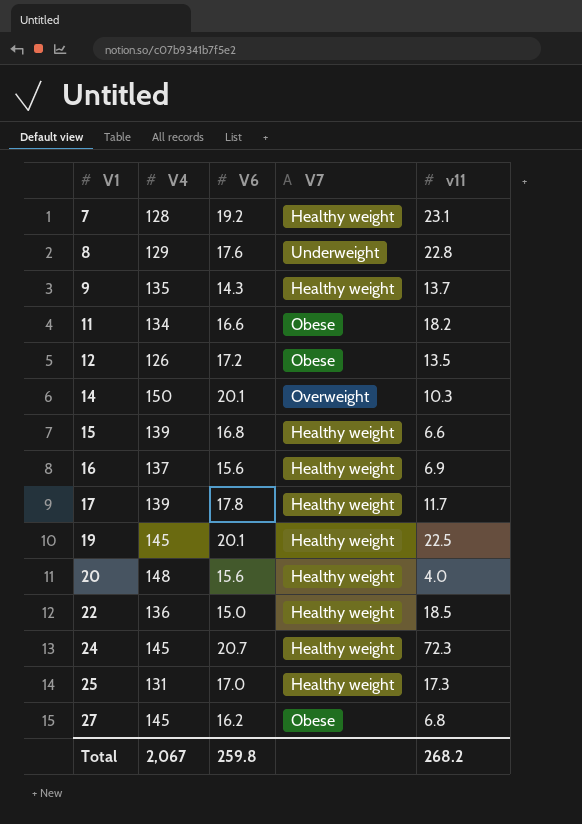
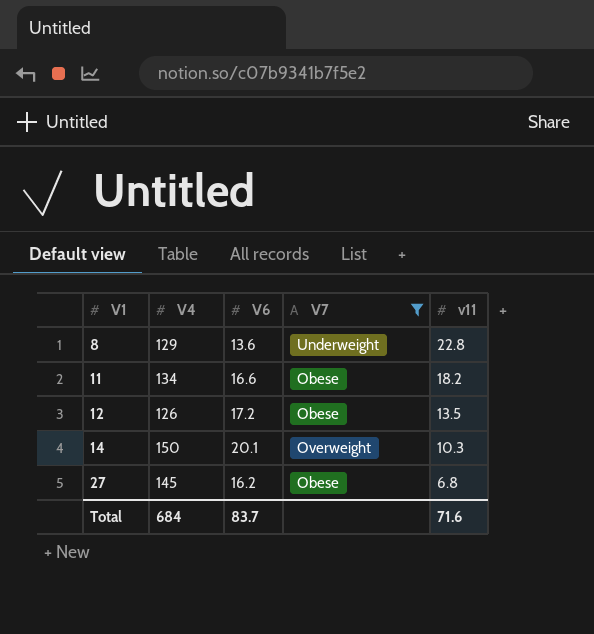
filter: none -> V7 != Healthy weight
8 | V6: 17.6 -> 13.6
Total | V4: 2,067 -> 684
Total | V6: 259.8 -> 83.7
Total | v11: 268.2 -> 71.6

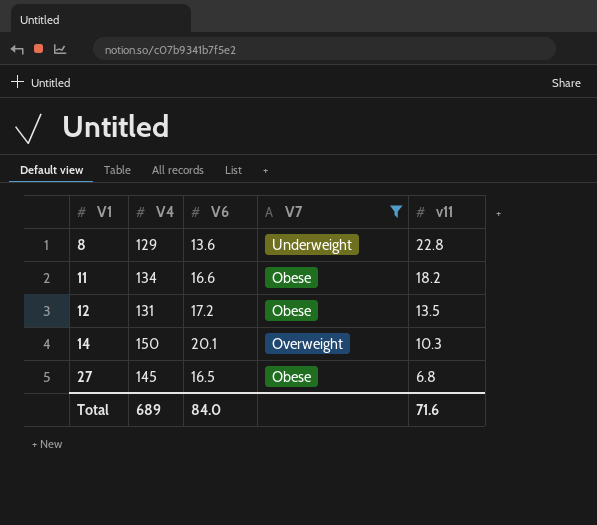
12 | V4: 126 -> 131
27 | V6: 16.2 -> 16.5
Total | V4: 684 -> 689
Total | V6: 83.7 -> 84.0

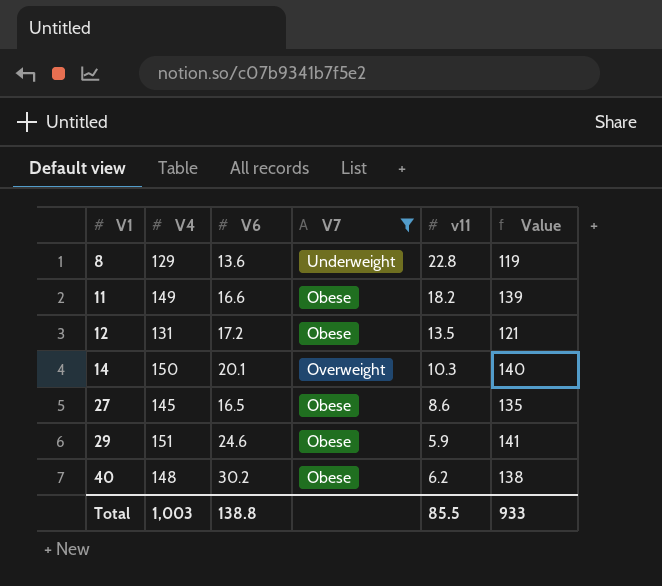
column Value | formula: none -> [V4] - 10
11 | V4: 134 -> 149
27 | v11: 6.8 -> 8.6
row 29: none -> 151 | 24.6 | Obese | 5.9 | 141
row 40: none -> 148 | 30.2 | Obese | 6.2 | 138
Total | V4: 689 -> 1,003
Total | V6: 84.0 -> 138.8
Total | v11: 71.6 -> 85.5

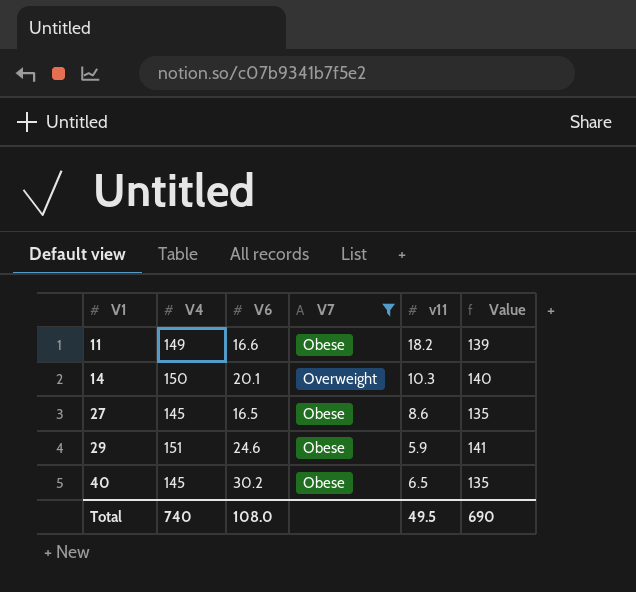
row 8: 129 | 13.6 | Underweight | 22.8 | 119 -> none
row 12: 131 | 17.2 | Obese | 13.5 | 121 -> none
40 | V4: 148 -> 145
40 | v11: 6.2 -> 6.5
40 | Value: 138 -> 135
Total | V4: 1,003 -> 740
Total | V6: 138.8 -> 108.0
Total | v11: 85.5 -> 49.5
Total | Value: 933 -> 690

